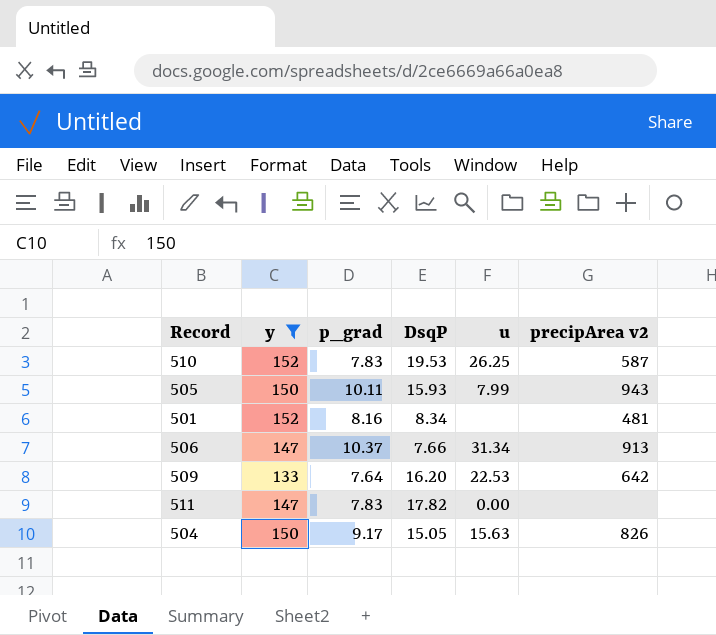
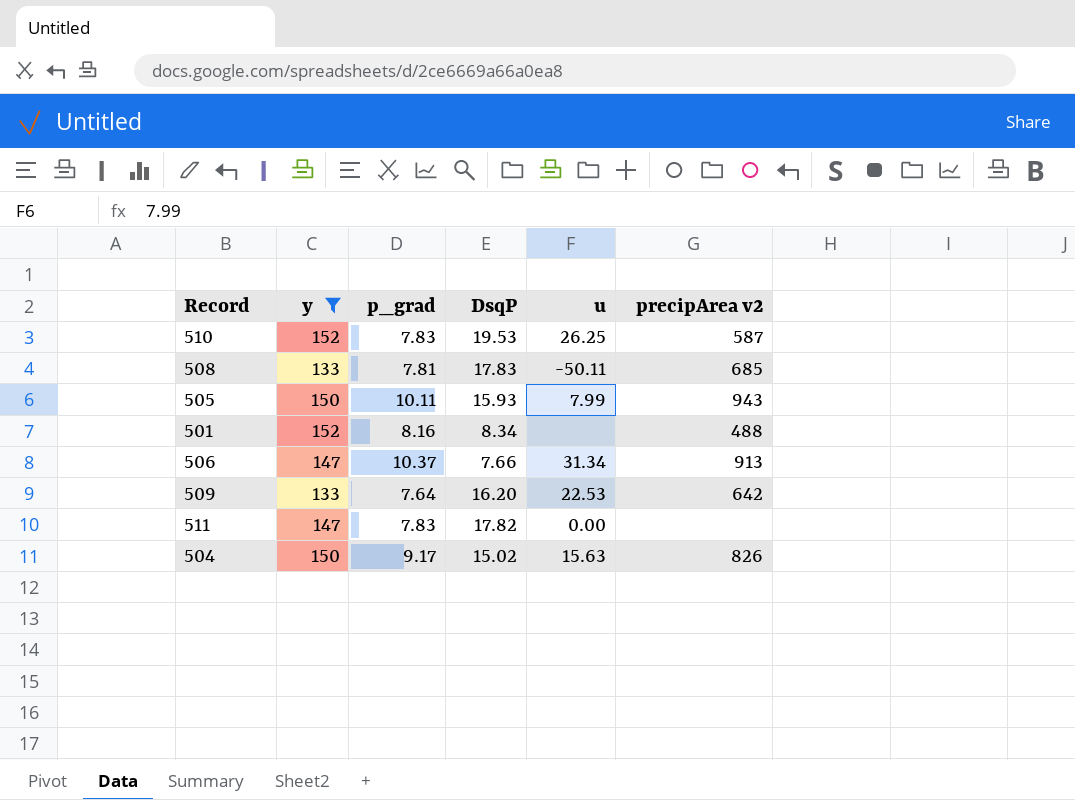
row 508: none -> 133 | 7.81 | 17.83 | -50.11 | 685
501 | precipArea v2: 481 -> 488
504 | DsqP: 15.05 -> 15.02

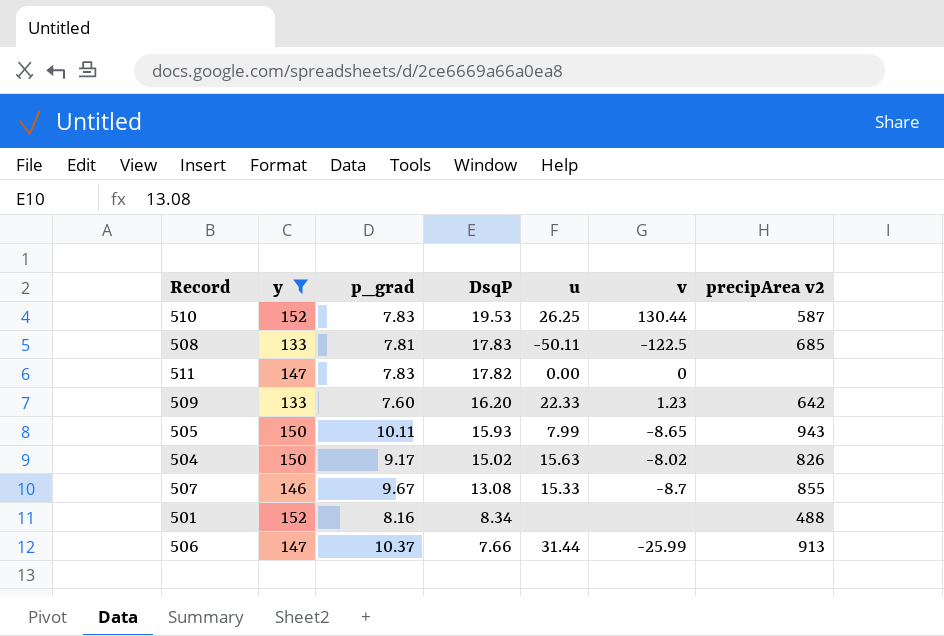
row order: none -> DsqP descending
column v | position: none -> 6
509 | p_grad: 7.64 -> 7.60
509 | u: 22.53 -> 22.33
row 507: none -> 146 | 9.67 | 13.08 | 15.33 | -8.7 | 855
506 | u: 31.34 -> 31.44

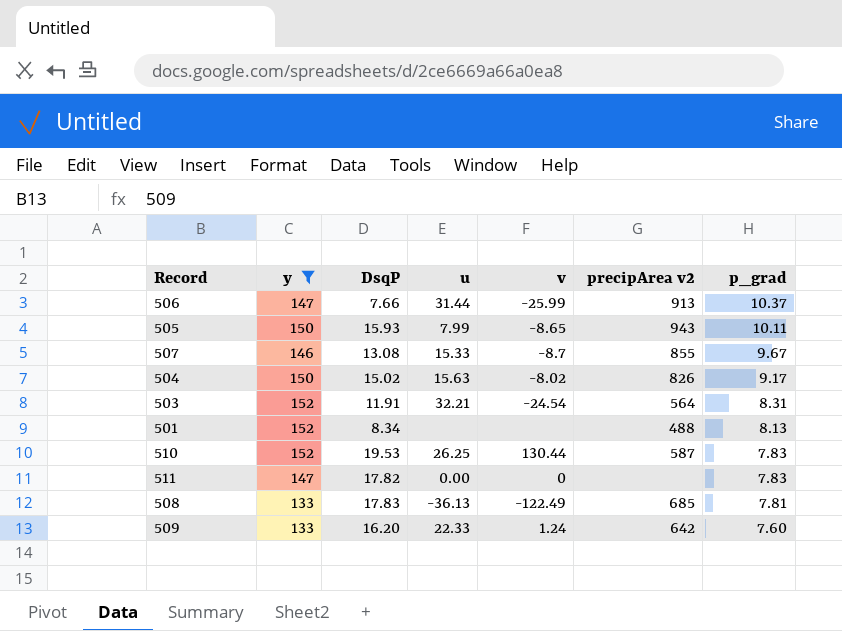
row order: DsqP descending -> p_grad descending
column p_grad | position: 3 -> 7
row 503: none -> 152 | 11.91 | 32.21 | -24.54 | 564 | 8.31
501 | p_grad: 8.16 -> 8.13
508 | u: -50.11 -> -36.13
508 | v: -122.5 -> -122.49
509 | v: 1.23 -> 1.24

